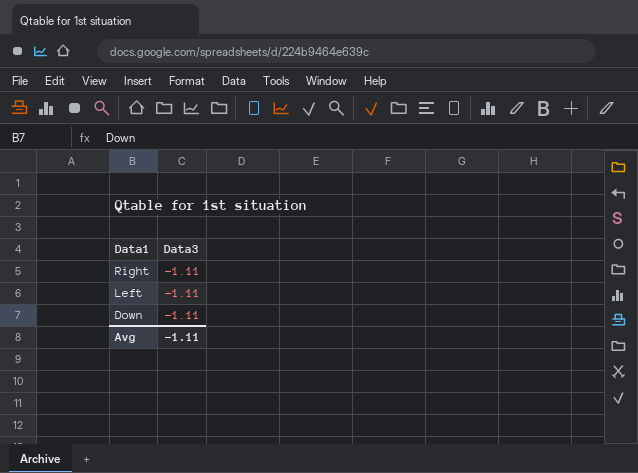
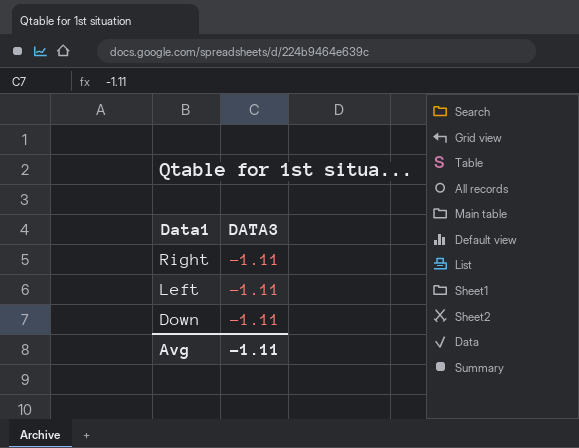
column name: Data3 -> DATA3

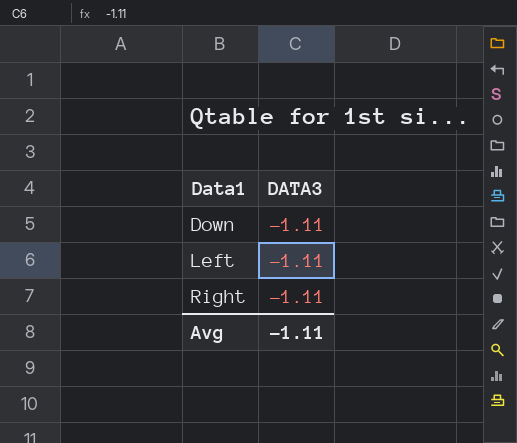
row order: Data1 descending -> Data1 ascending

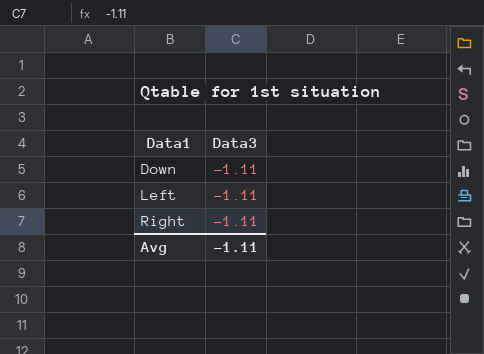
column name: DATA3 -> Data3

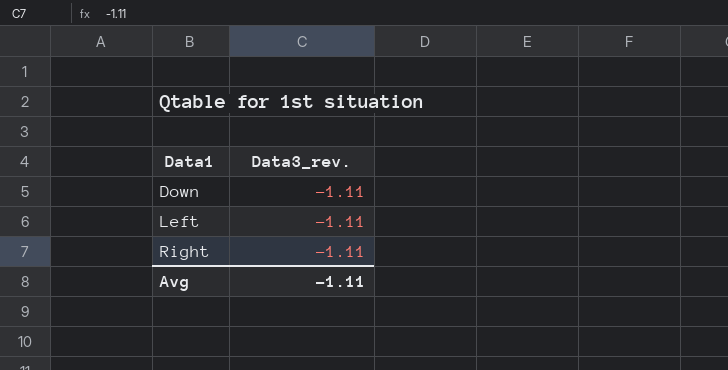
column name: Data3 -> Data3_rev.

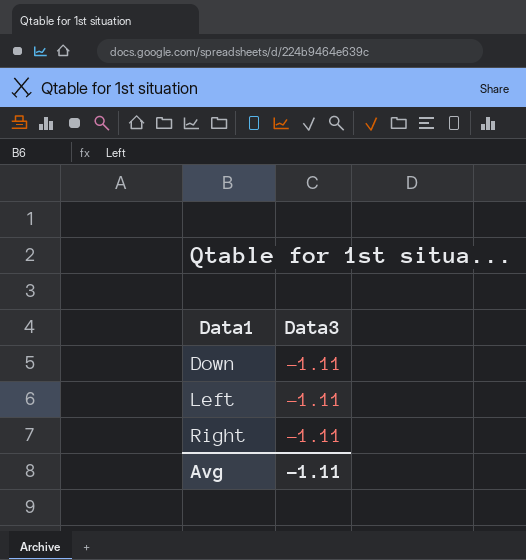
column name: Data3_rev. -> Data3

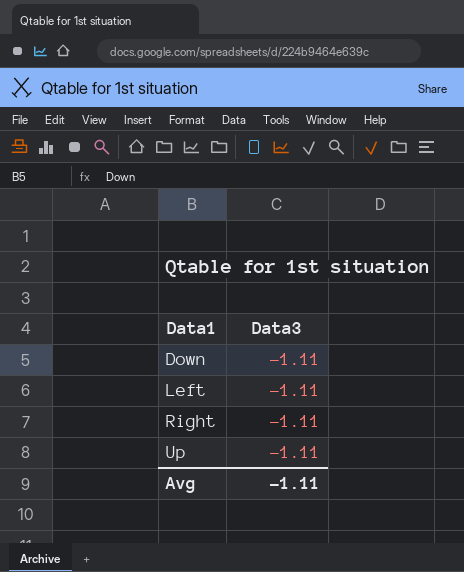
row Up: none -> -1.11

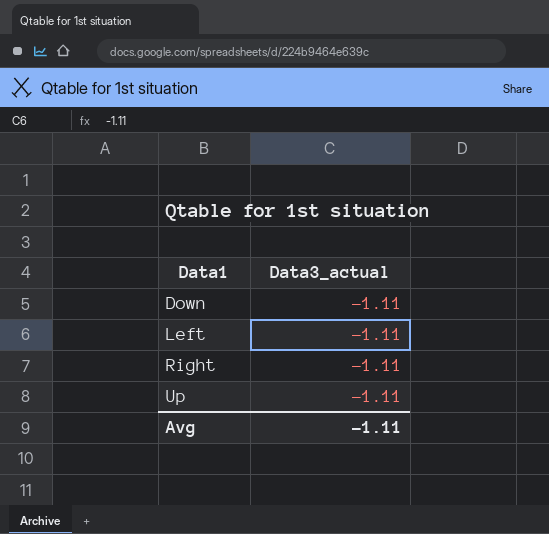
column name: Data3 -> Data3_actual

